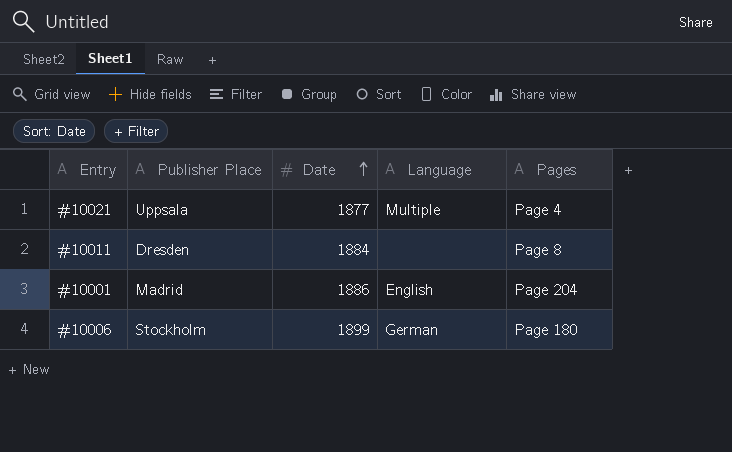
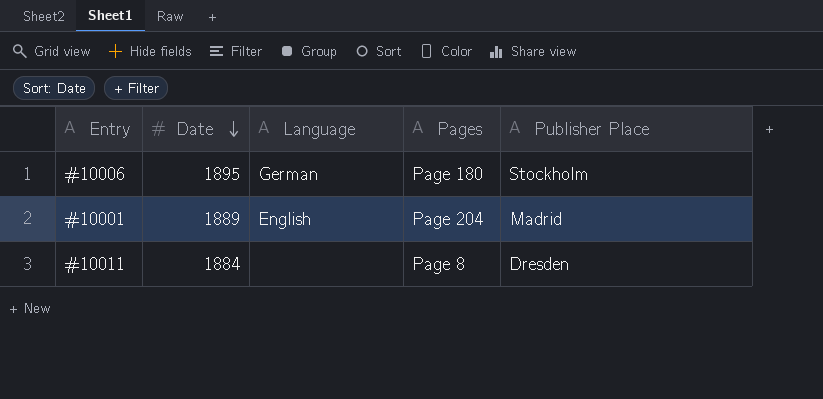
row order: Date ascending -> Date descending
column Publisher Place | position: 2 -> 5
row #10021: Uppsala | 1877 | Multiple | Page 4 -> none
#10006 | Date: 1899 -> 1895
#10001 | Date: 1886 -> 1889

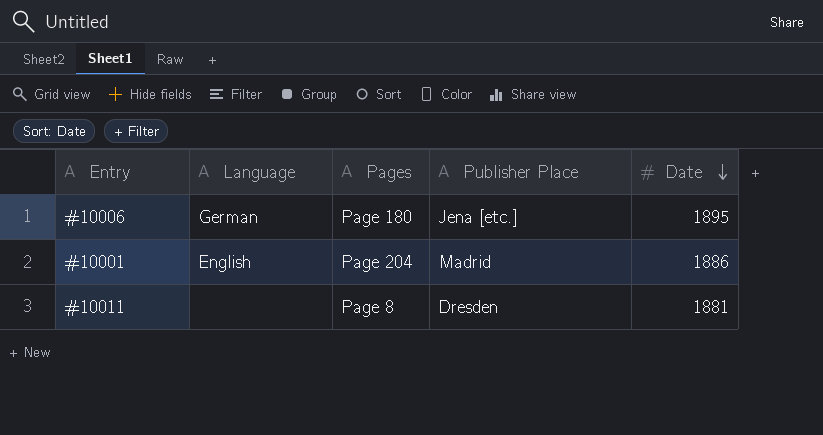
column Date | position: 2 -> 5
#10006 | Publisher Place: Stockholm -> Jena [etc.]
#10001 | Date: 1889 -> 1886
#10011 | Date: 1884 -> 1881

